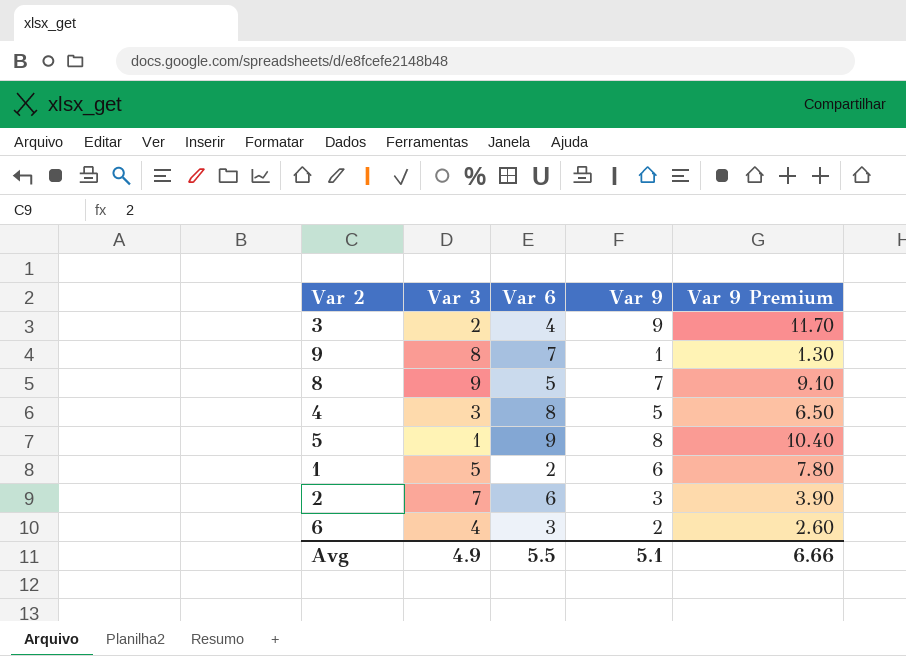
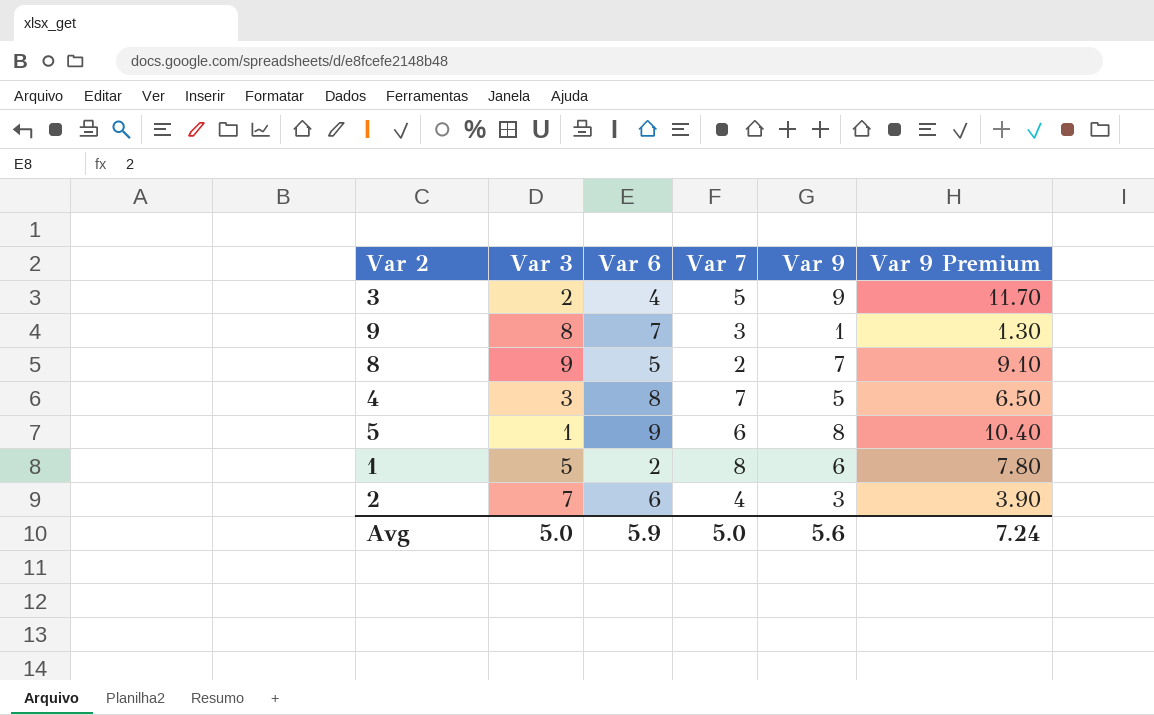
column Var 7 | position: none -> 4
row 6: 4 | 3 | 2 | 2.60 -> none
Avg | Var 3: 4.9 -> 5.0
Avg | Var 6: 5.5 -> 5.9
Avg | Var 9: 5.1 -> 5.6
Avg | Var 9 Premium: 6.66 -> 7.24

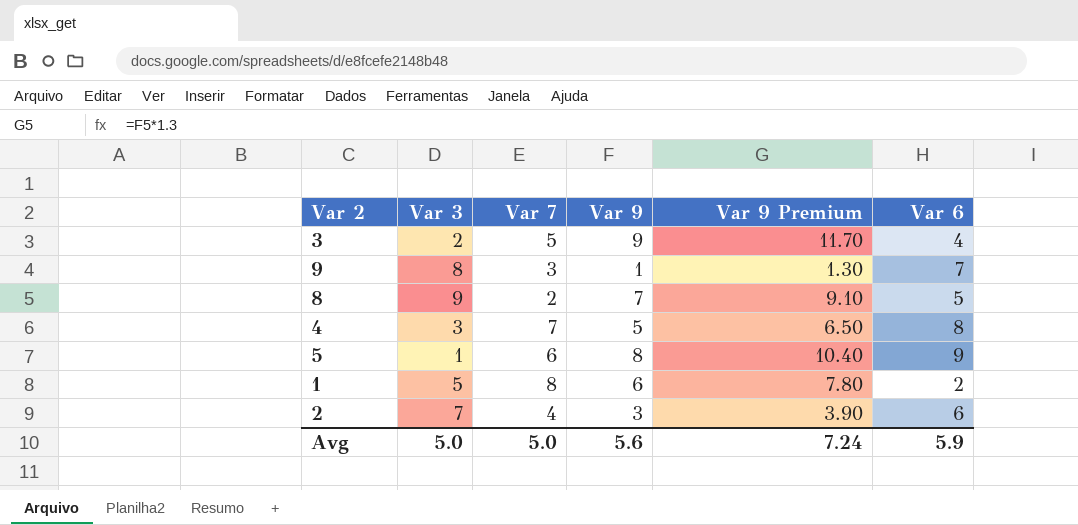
column Var 6 | position: 3 -> 6

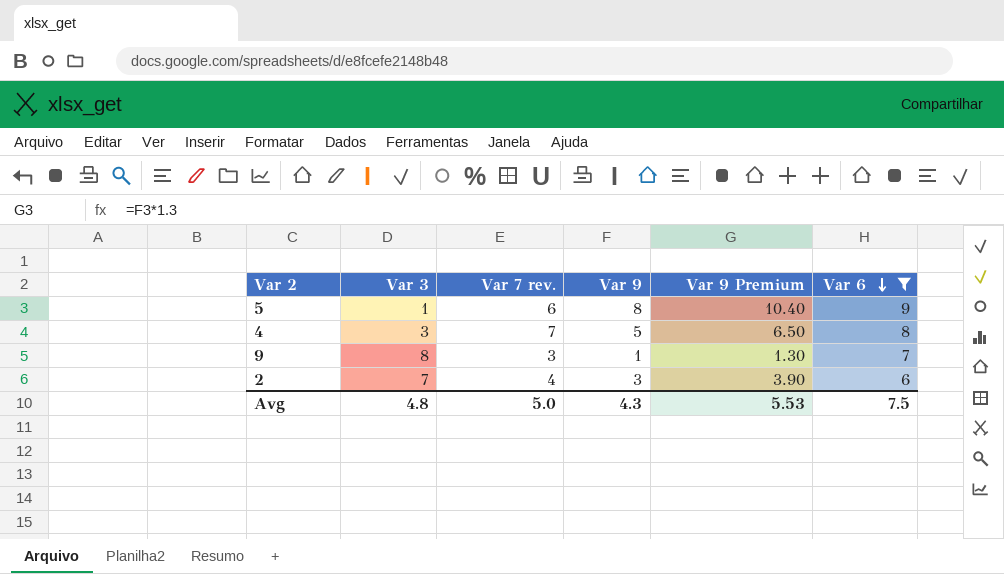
filter: none -> Var 6 >= 6
row order: none -> Var 6 descending
column name: Var 7 -> Var 7 rev.
Avg | Var 3: 5.0 -> 4.8
Avg | Var 9: 5.6 -> 4.3
Avg | Var 9 Premium: 7.24 -> 5.53
Avg | Var 6: 5.9 -> 7.5

